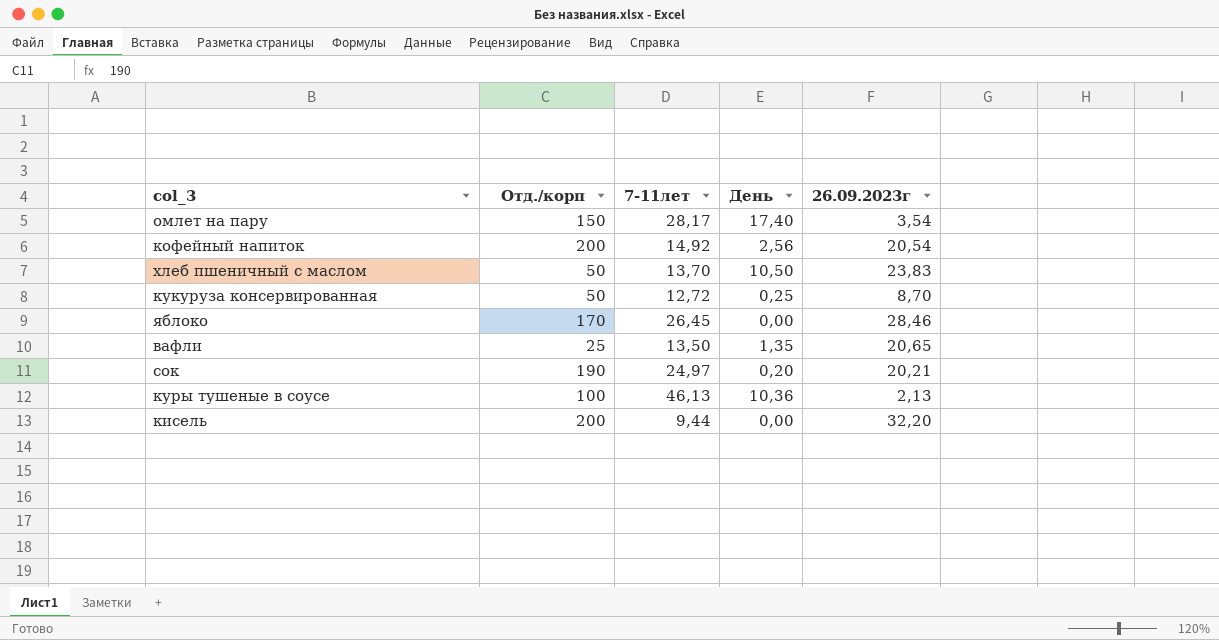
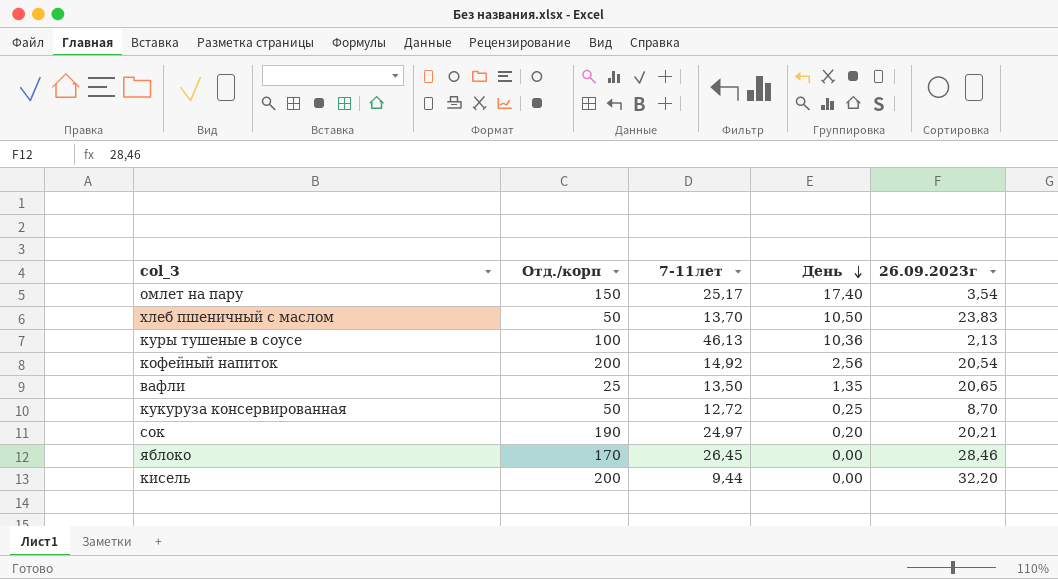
row order: none -> День descending
омлет на пару | 7-11лет: 28,17 -> 25,17

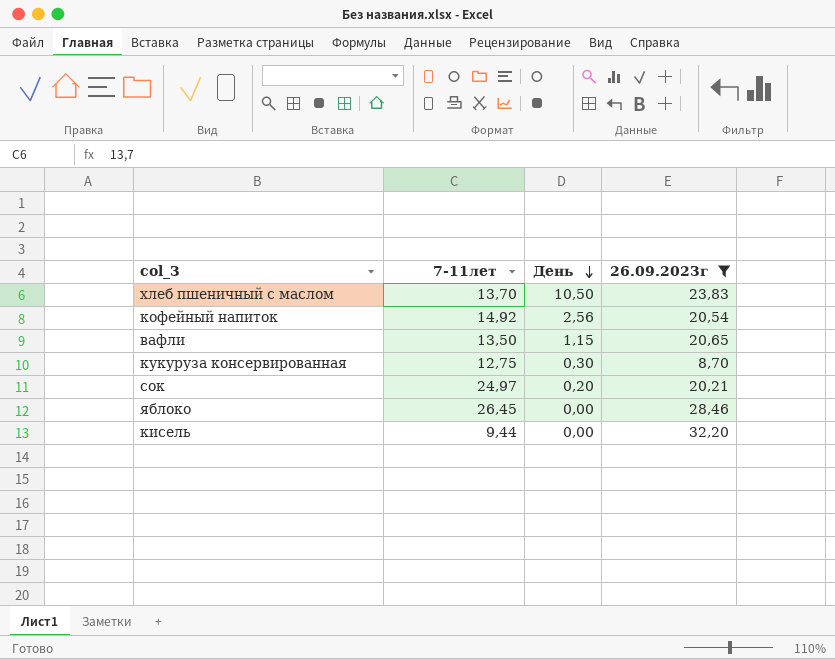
filter: none -> 26.09.2023г >= 8,70
column Отд./корп | position: 2 -> none
вафли | День: 1,35 -> 1,15
кукуруза консервированная | 7-11лет: 12,72 -> 12,75
кукуруза консервированная | День: 0,25 -> 0,30

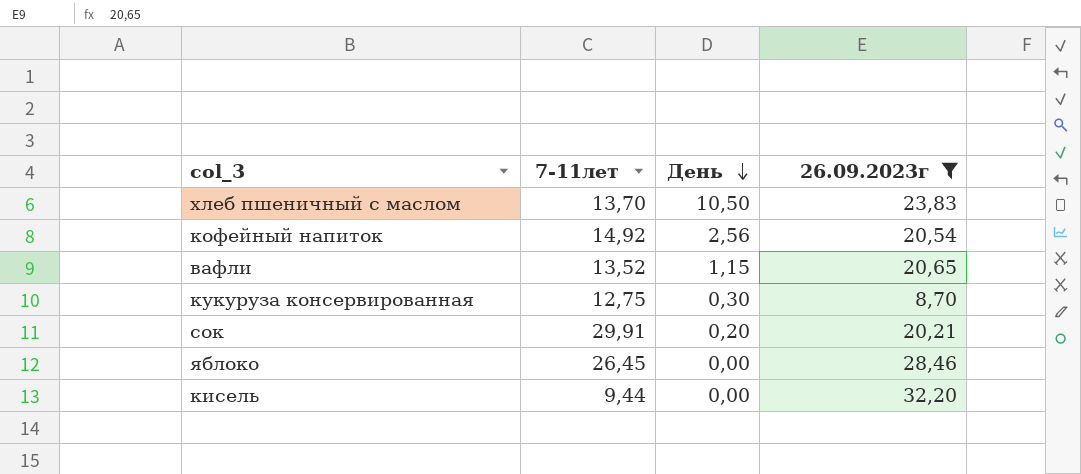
вафли | 7-11лет: 13,50 -> 13,52
сок | 7-11лет: 24,97 -> 29,91

